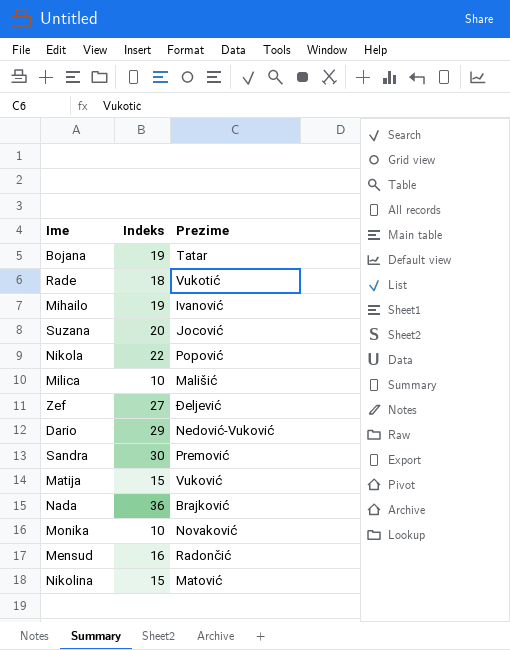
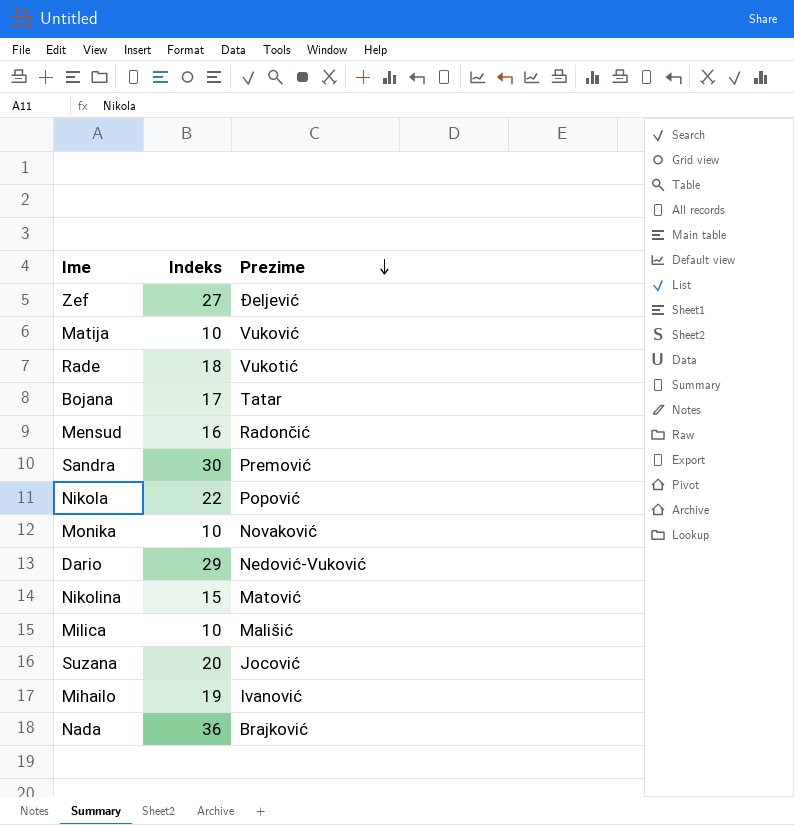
row order: none -> Prezime descending
Matija | Indeks: 15 -> 10
Bojana | Indeks: 19 -> 17

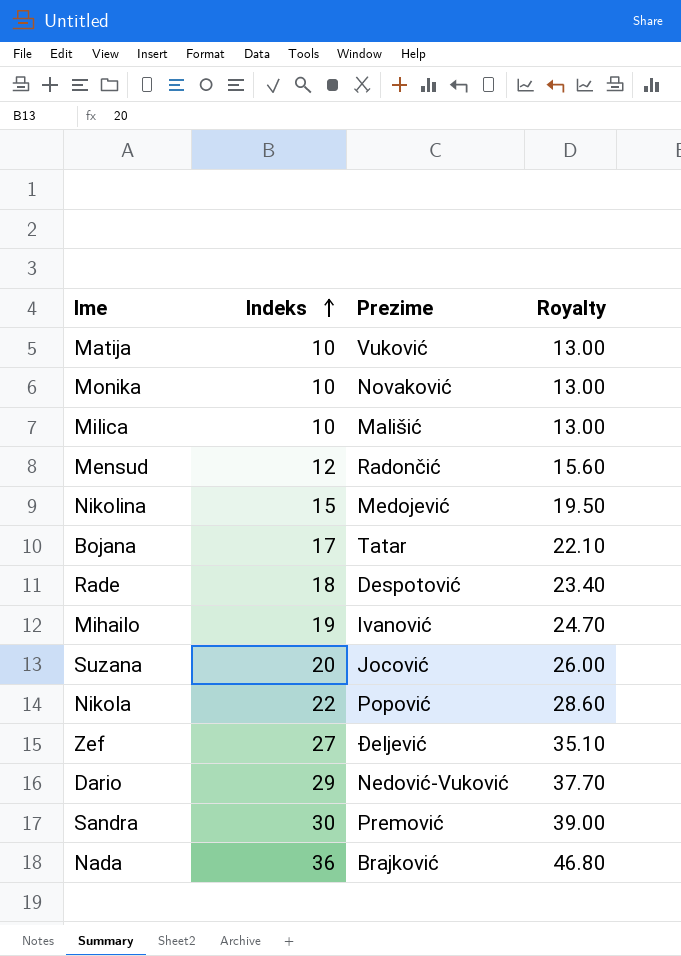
row order: Prezime descending -> Indeks ascending
column Royalty | formula: none -> [Indeks] * 1.3
Mensud | Indeks: 16 -> 12
Nikolina | Prezime: Matović -> Medojević
Rade | Prezime: Vukotić -> Despotović

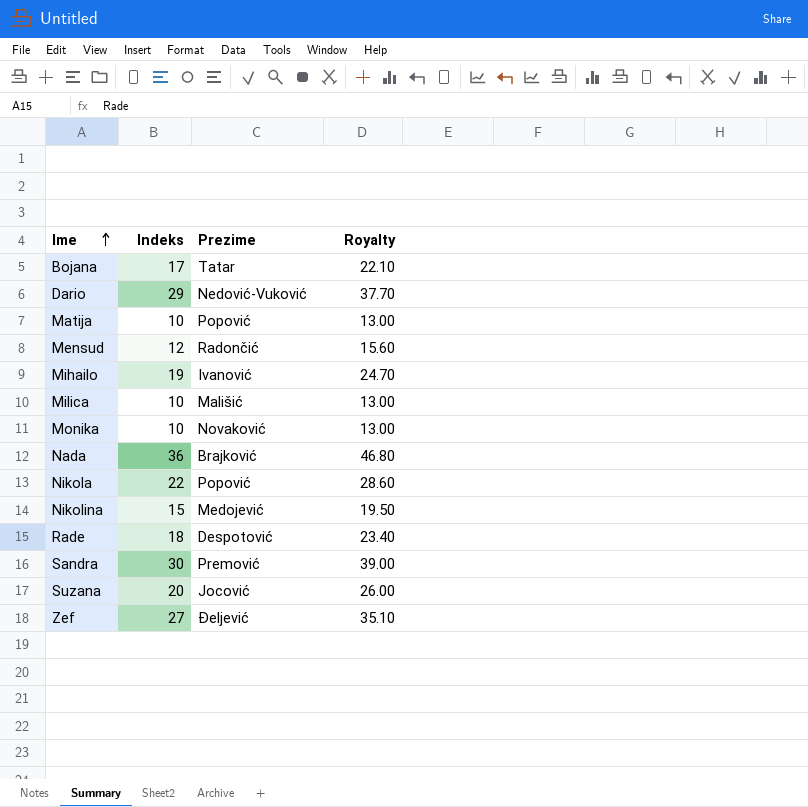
row order: Indeks ascending -> Ime ascending
Matija | Prezime: Vuković -> Popović

